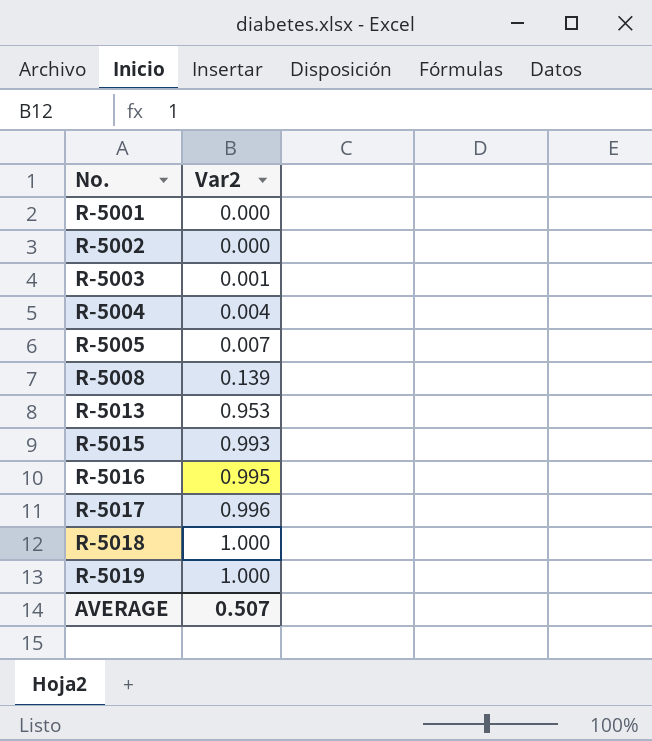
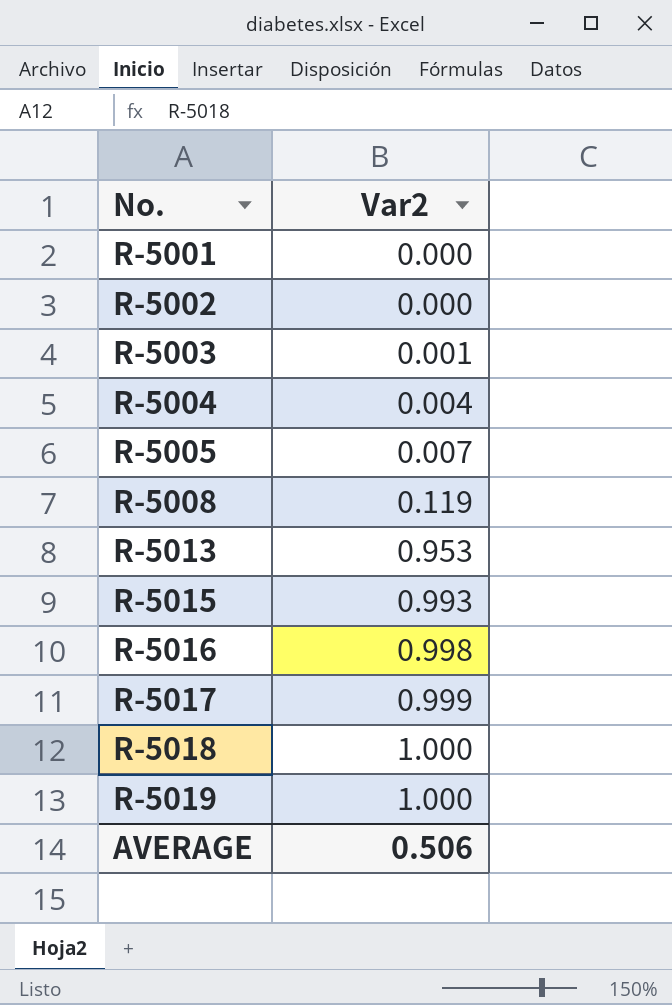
R-5008 | Var2: 0.139 -> 0.119
R-5016 | Var2: 0.995 -> 0.998
R-5017 | Var2: 0.996 -> 0.999
AVERAGE | Var2: 0.507 -> 0.506

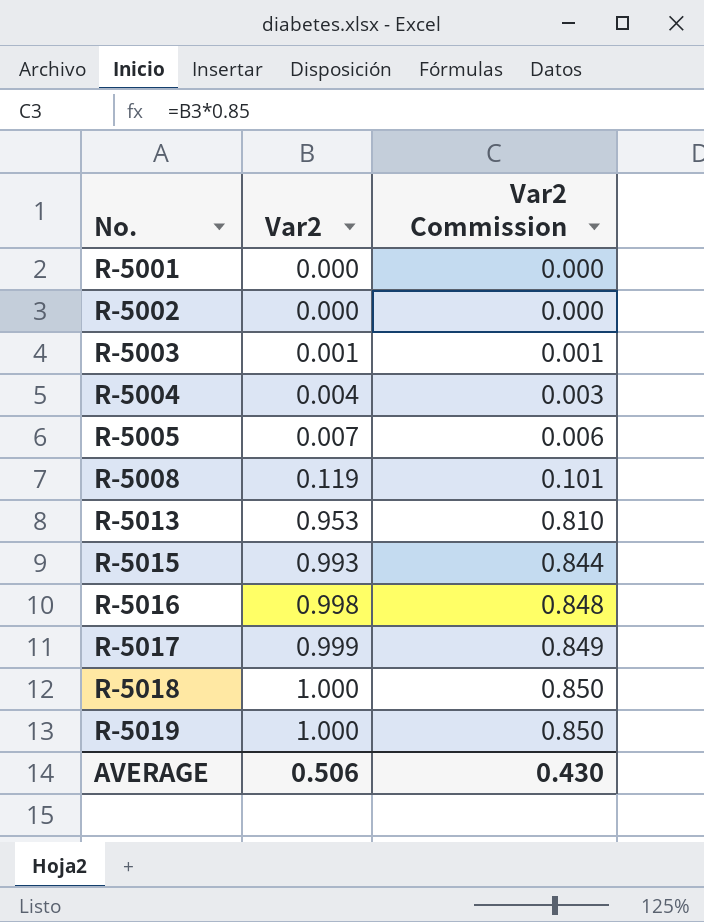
column Var2 Commission | formula: none -> [Var2] * 0.85

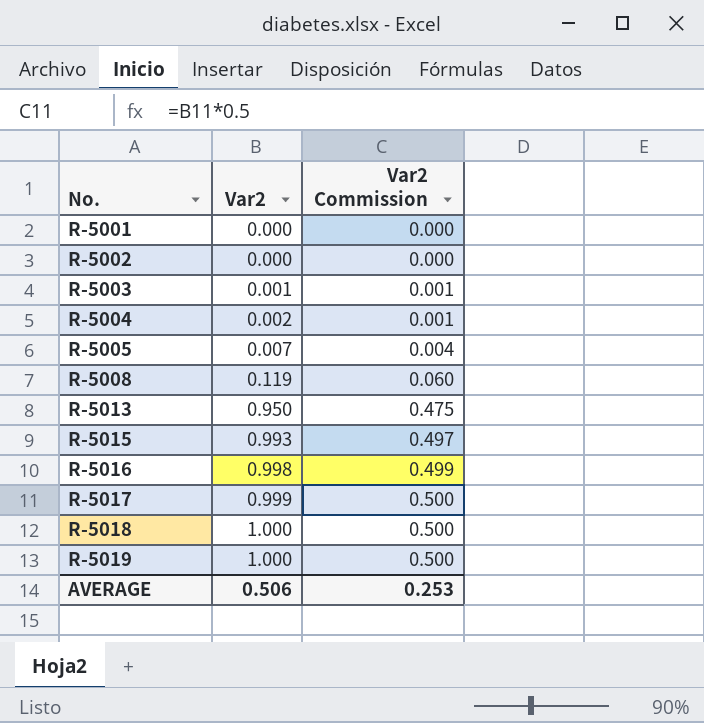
column Var2 Commission | formula: [Var2] * 0.85 -> [Var2] * 0.5
R-5004 | Var2: 0.004 -> 0.002
R-5013 | Var2: 0.953 -> 0.950
AVERAGE | Var2 Commission: 0.430 -> 0.253

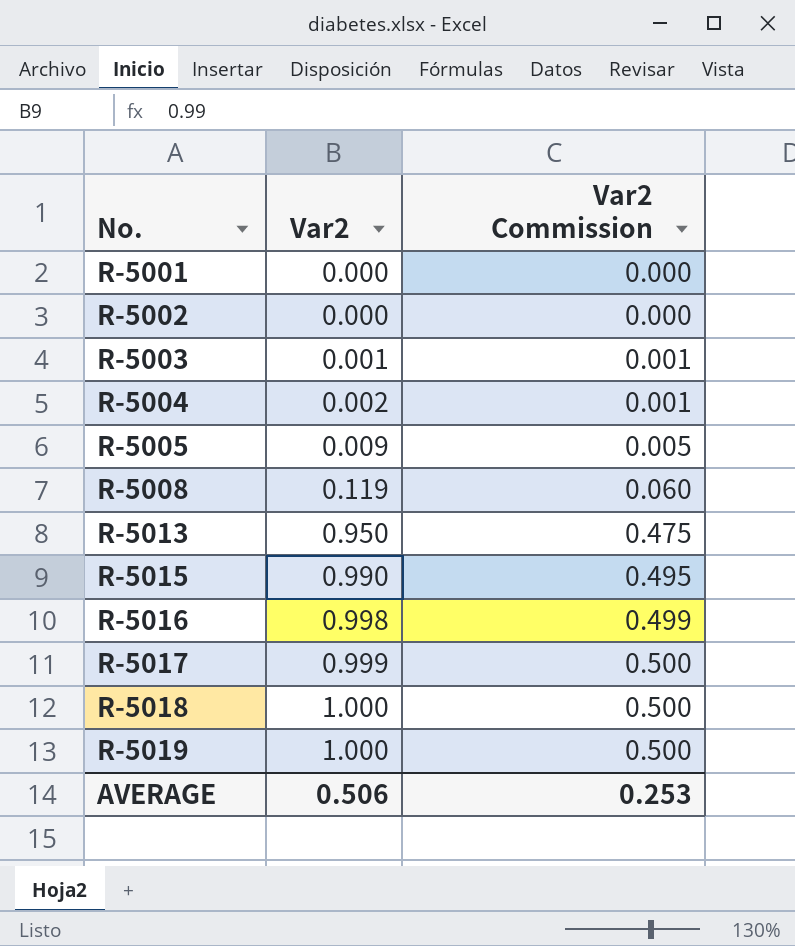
R-5005 | Var2: 0.007 -> 0.009
R-5005 | Var2 Commission: 0.004 -> 0.005
R-5015 | Var2: 0.993 -> 0.990
R-5015 | Var2 Commission: 0.497 -> 0.495

